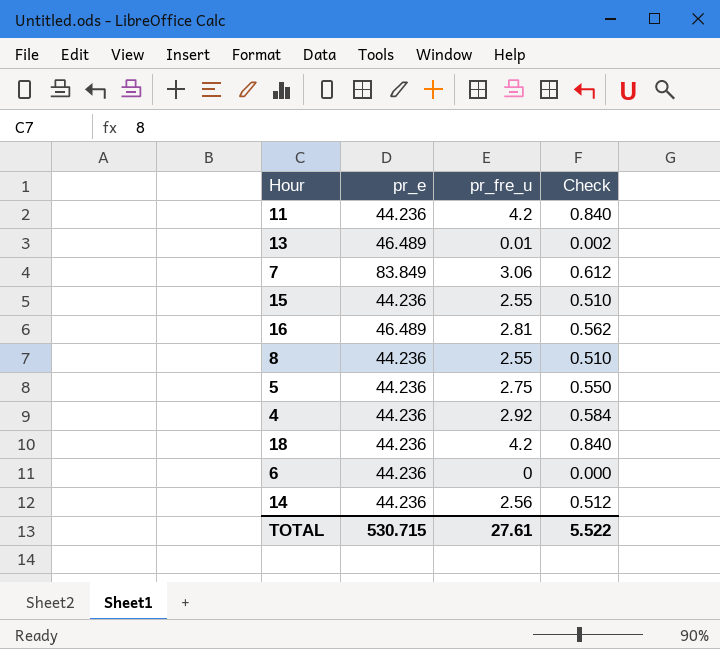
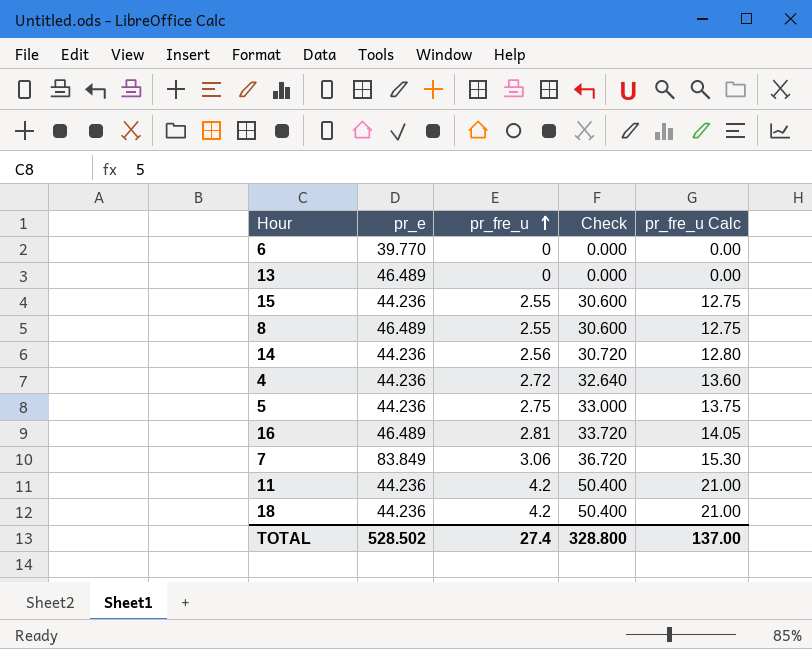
row order: none -> pr_fre_u ascending
column Check | formula: [pr_fre_u] * 0.2 -> [pr_fre_u] * 12
column pr_fre_u Calc | formula: none -> [pr_fre_u] * 5
6 | pr_e: 44.236 -> 39.770
13 | pr_fre_u: 0.01 -> 0
8 | pr_e: 44.236 -> 46.489
4 | pr_fre_u: 2.92 -> 2.72
TOTAL | pr_e: 530.715 -> 528.502
TOTAL | pr_fre_u: 27.61 -> 27.4
TOTAL | Check: 5.522 -> 328.800

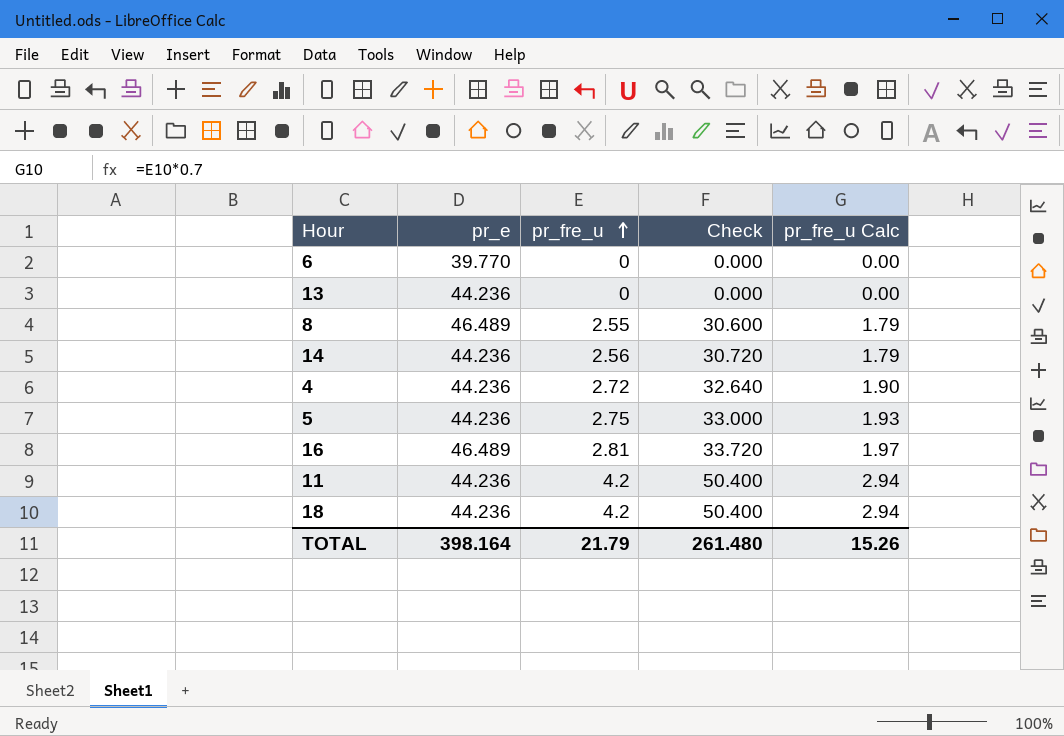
column pr_fre_u Calc | formula: [pr_fre_u] * 5 -> [pr_fre_u] * 0.7
row 15: 44.236 | 2.55 | 30.600 | 12.75 -> none
row 7: 83.849 | 3.06 | 36.720 | 15.30 -> none
13 | pr_e: 46.489 -> 44.236
TOTAL | pr_e: 528.502 -> 398.164
TOTAL | pr_fre_u: 27.4 -> 21.79
TOTAL | Check: 328.800 -> 261.480
TOTAL | pr_fre_u Calc: 137.00 -> 15.26

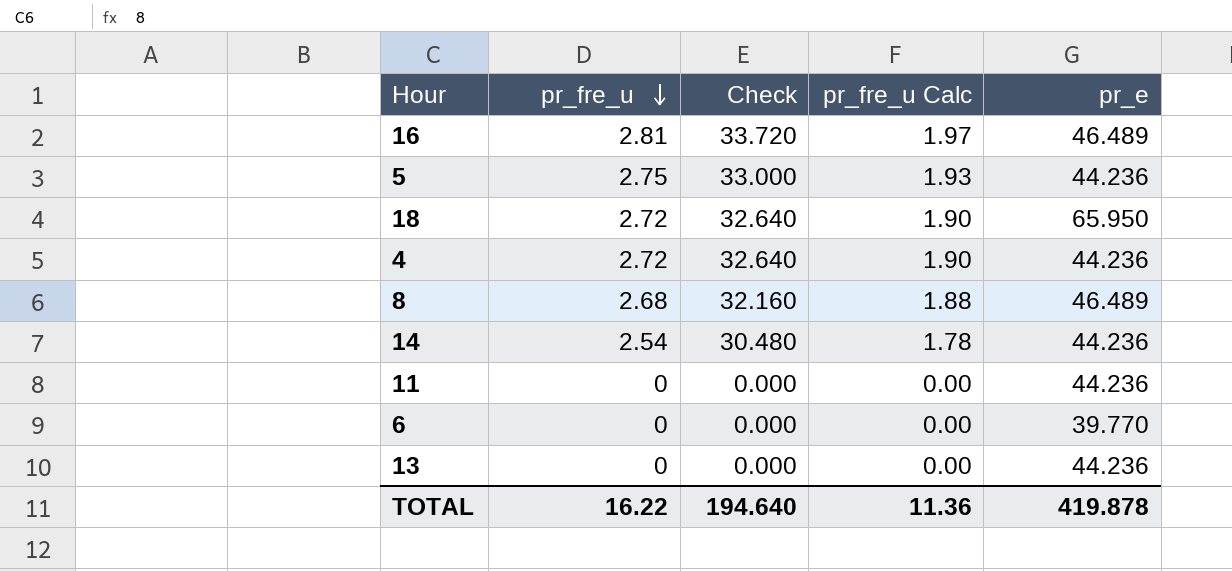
row order: pr_fre_u ascending -> pr_fre_u descending
column pr_e | position: 2 -> 5
18 | pr_fre_u: 4.2 -> 2.72
18 | Check: 50.400 -> 32.640
18 | pr_fre_u Calc: 2.94 -> 1.90
18 | pr_e: 44.236 -> 65.950
8 | pr_fre_u: 2.55 -> 2.68
8 | Check: 30.600 -> 32.160
8 | pr_fre_u Calc: 1.79 -> 1.88
14 | pr_fre_u: 2.56 -> 2.54
14 | Check: 30.720 -> 30.480
14 | pr_fre_u Calc: 1.79 -> 1.78
11 | pr_fre_u: 4.2 -> 0
11 | Check: 50.400 -> 0.000
11 | pr_fre_u Calc: 2.94 -> 0.00
TOTAL | pr_fre_u: 21.79 -> 16.22
TOTAL | Check: 261.480 -> 194.640
TOTAL | pr_fre_u Calc: 15.26 -> 11.36
TOTAL | pr_e: 398.164 -> 419.878

